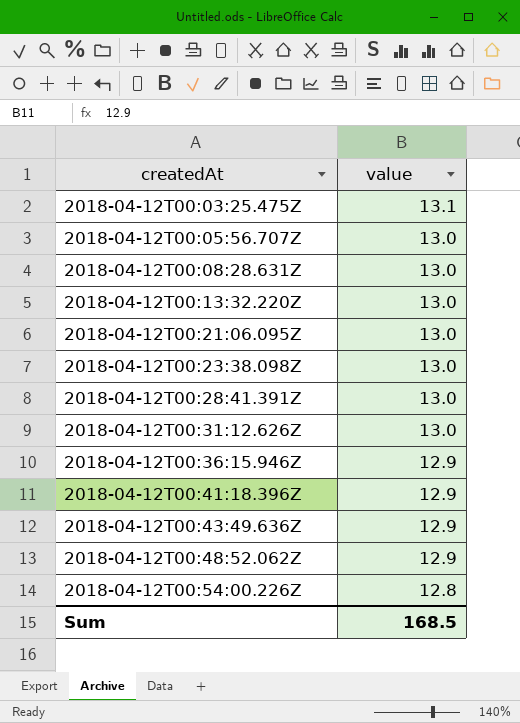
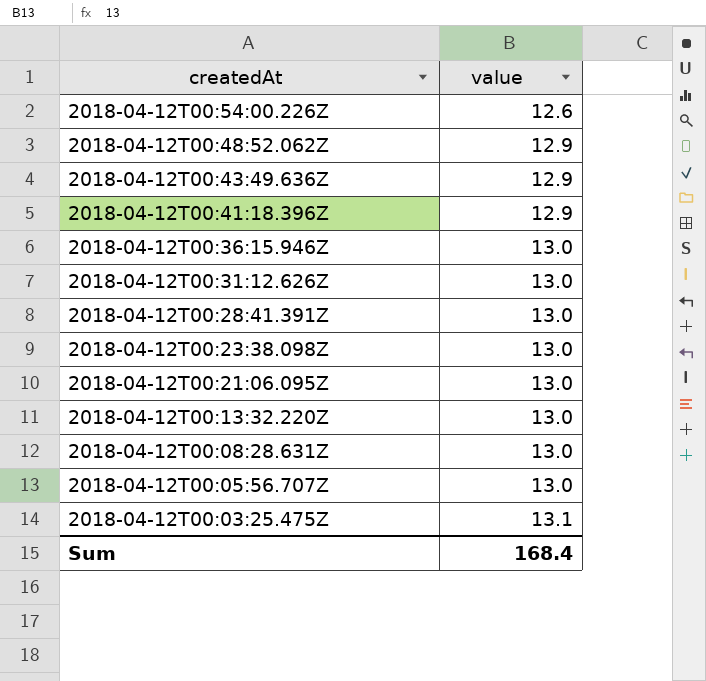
row order: createdAt ascending -> createdAt descending
2018-04-12T00:54:00.226Z | value: 12.8 -> 12.6
2018-04-12T00:36:15.946Z | value: 12.9 -> 13.0
Sum | value: 168.5 -> 168.4

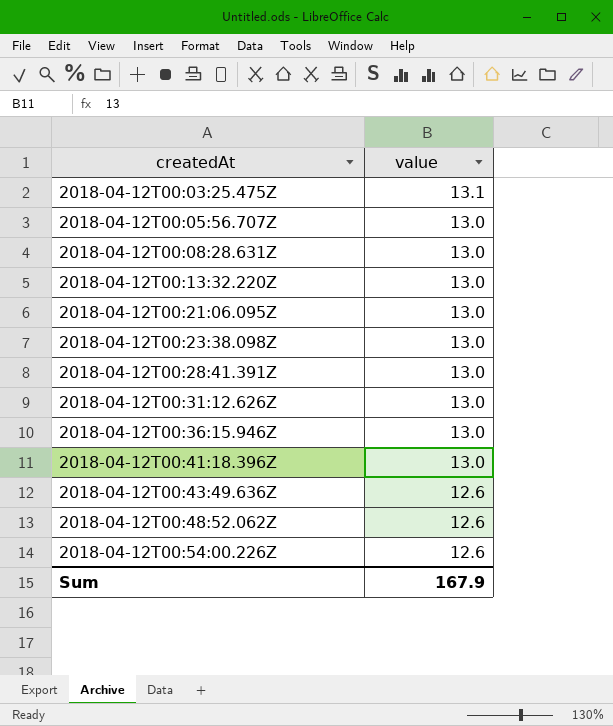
row order: createdAt descending -> createdAt ascending
2018-04-12T00:41:18.396Z | value: 12.9 -> 13.0
2018-04-12T00:43:49.636Z | value: 12.9 -> 12.6
2018-04-12T00:48:52.062Z | value: 12.9 -> 12.6
Sum | value: 168.4 -> 167.9

